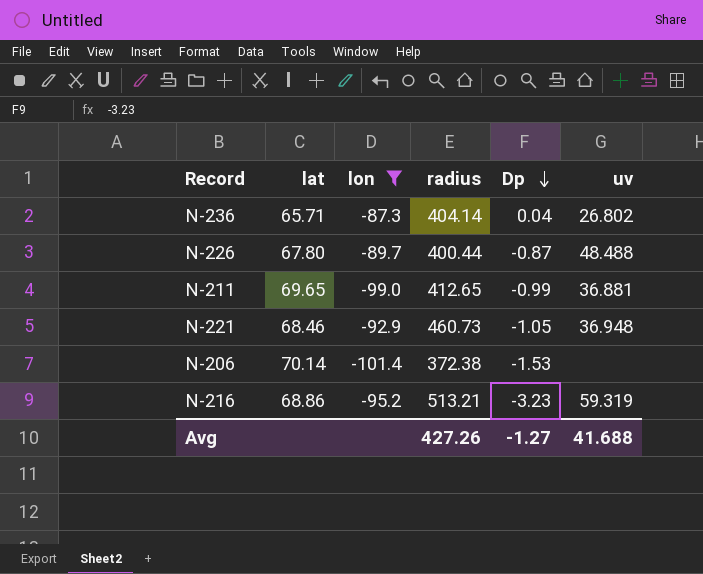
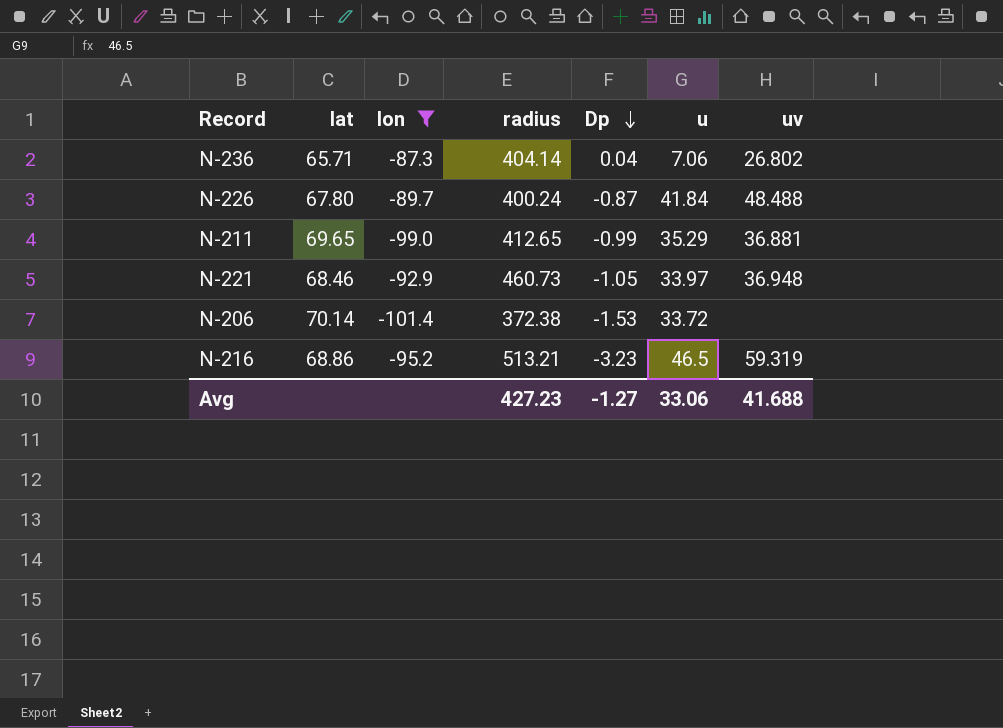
column u | position: none -> 6
N-226 | radius: 400.44 -> 400.24
Avg | radius: 427.26 -> 427.23

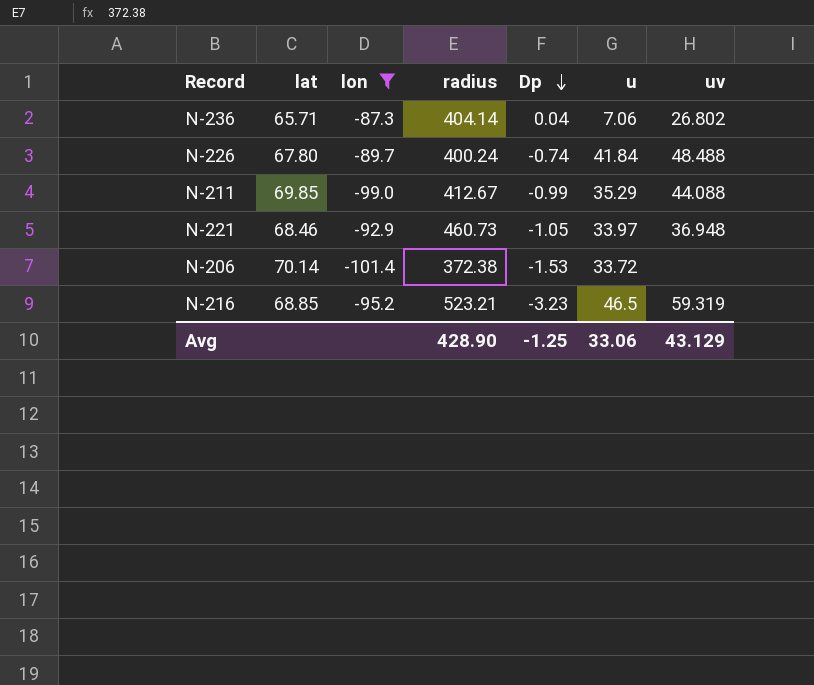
N-226 | Dp: -0.87 -> -0.74
N-211 | lat: 69.65 -> 69.85
N-211 | radius: 412.65 -> 412.67
N-211 | uv: 36.881 -> 44.088
N-216 | lat: 68.86 -> 68.85
N-216 | radius: 513.21 -> 523.21
Avg | radius: 427.23 -> 428.90
Avg | Dp: -1.27 -> -1.25
Avg | uv: 41.688 -> 43.129

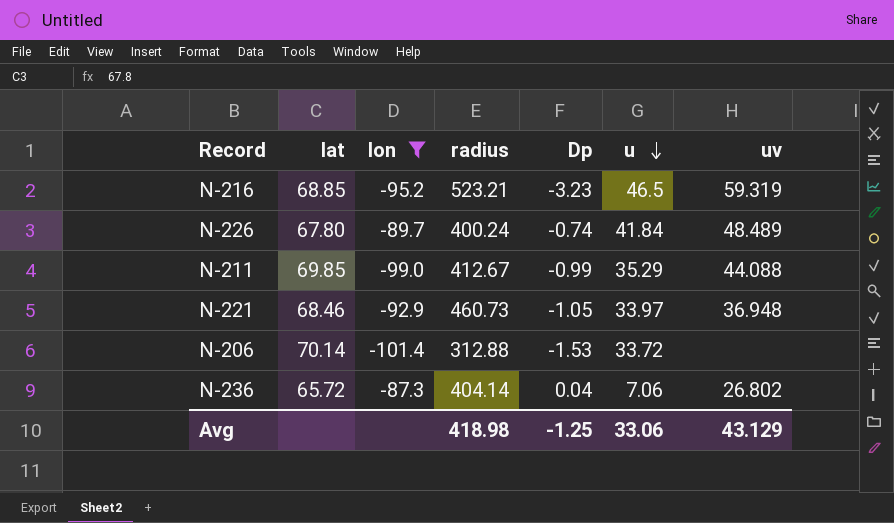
row order: Dp descending -> u descending
N-226 | uv: 48.488 -> 48.489
N-206 | radius: 372.38 -> 312.88
N-236 | lat: 65.71 -> 65.72
Avg | radius: 428.90 -> 418.98

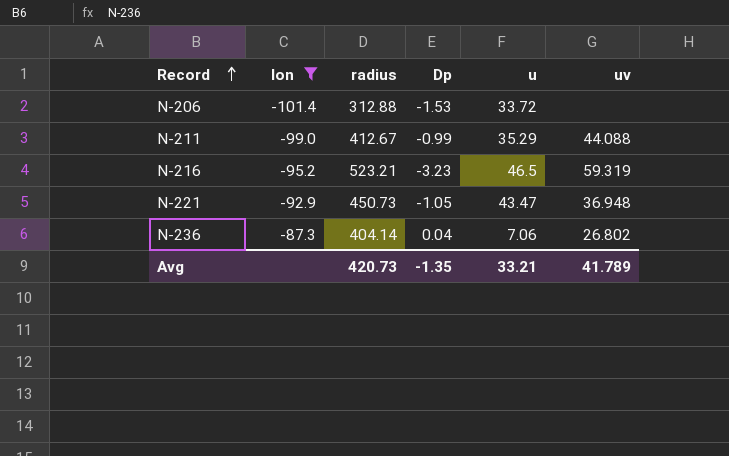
row order: u descending -> Record ascending
column lat | position: 2 -> none
row N-226: 67.80 | -89.7 | 400.24 | -0.74 | 41.84 | 48.489 -> none
N-221 | radius: 460.73 -> 450.73
N-221 | u: 33.97 -> 43.47
Avg | radius: 418.98 -> 420.73
Avg | Dp: -1.25 -> -1.35
Avg | u: 33.06 -> 33.21
Avg | uv: 43.129 -> 41.789

